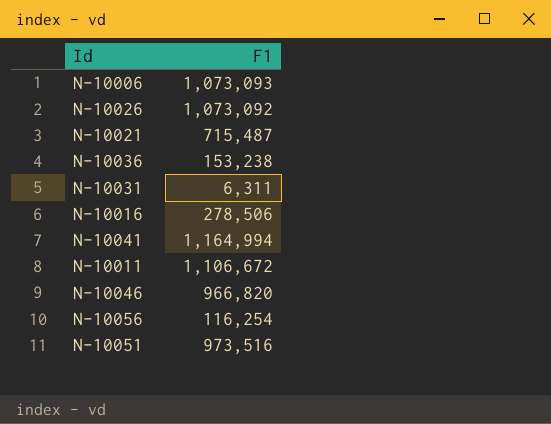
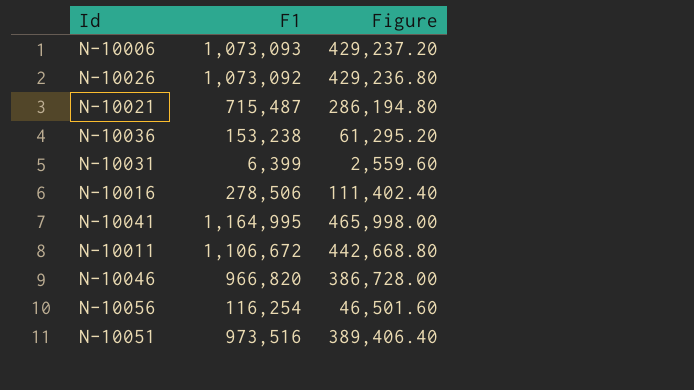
column Figure | formula: none -> [F1] * 0.4
N-10031 | F1: 6,311 -> 6,399
N-10041 | F1: 1,164,994 -> 1,164,995

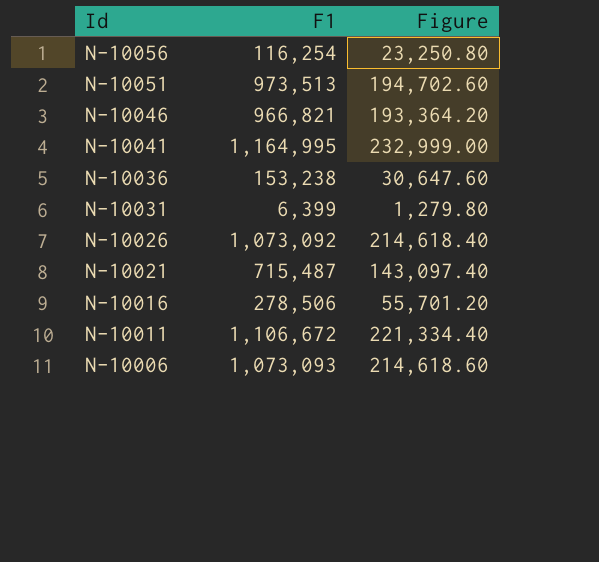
row order: none -> Id descending
column Figure | formula: [F1] * 0.4 -> [F1] * 0.2
N-10051 | F1: 973,516 -> 973,513
N-10046 | F1: 966,820 -> 966,821

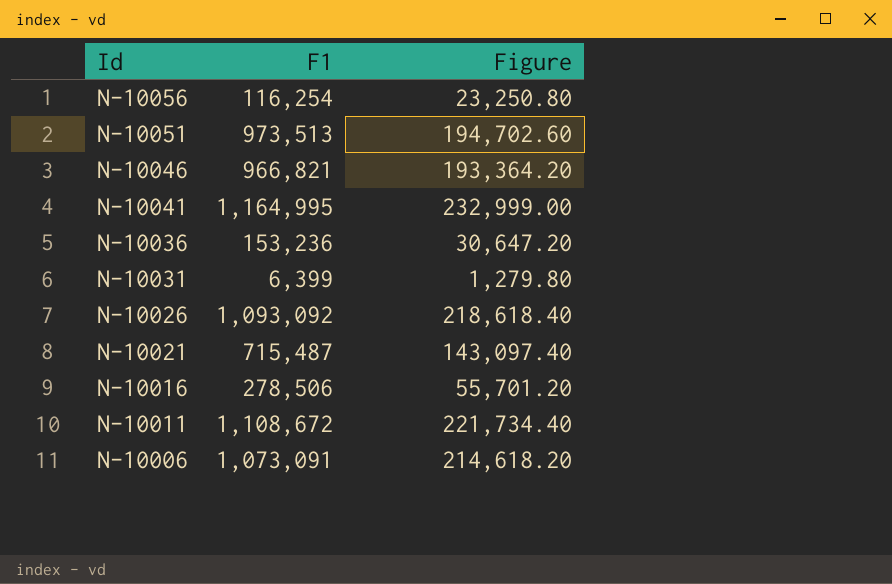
N-10036 | F1: 153,238 -> 153,236
N-10036 | Figure: 30,647.60 -> 30,647.20
N-10026 | F1: 1,073,092 -> 1,093,092
N-10026 | Figure: 214,618.40 -> 218,618.40
N-10011 | F1: 1,106,672 -> 1,108,672
N-10011 | Figure: 221,334.40 -> 221,734.40
N-10006 | F1: 1,073,093 -> 1,073,091
N-10006 | Figure: 214,618.60 -> 214,618.20

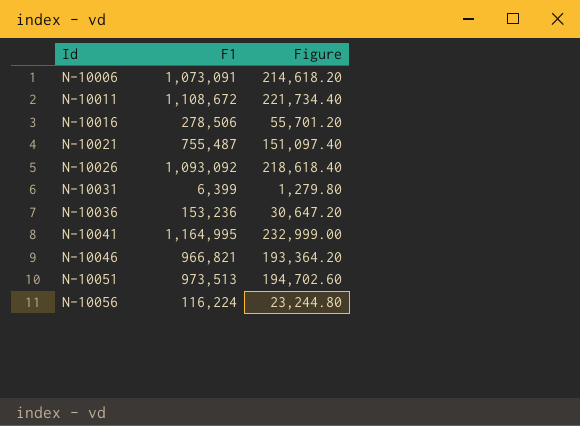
row order: Id descending -> Id ascending
N-10021 | F1: 715,487 -> 755,487
N-10021 | Figure: 143,097.40 -> 151,097.40
N-10056 | F1: 116,254 -> 116,224
N-10056 | Figure: 23,250.80 -> 23,244.80

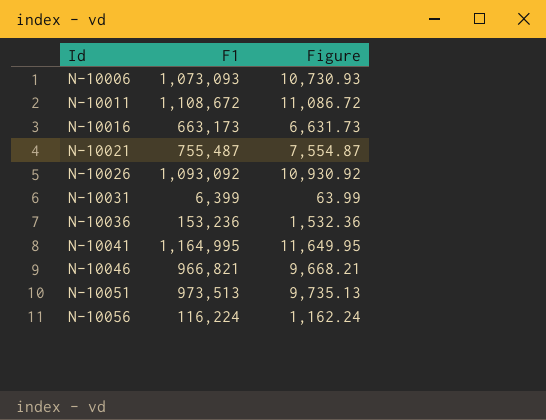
column Figure | formula: [F1] * 0.2 -> [F1] * 0.01
N-10006 | F1: 1,073,091 -> 1,073,093
N-10016 | F1: 278,506 -> 663,173

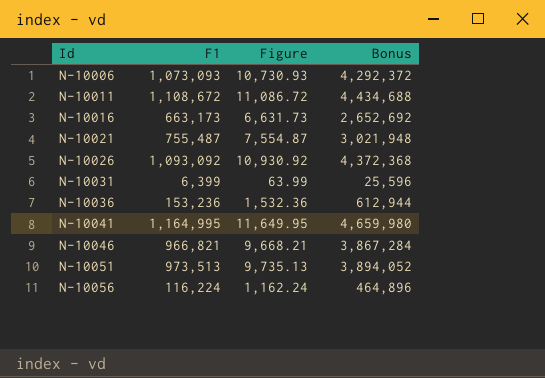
column Bonus | formula: none -> [F1] * 4

